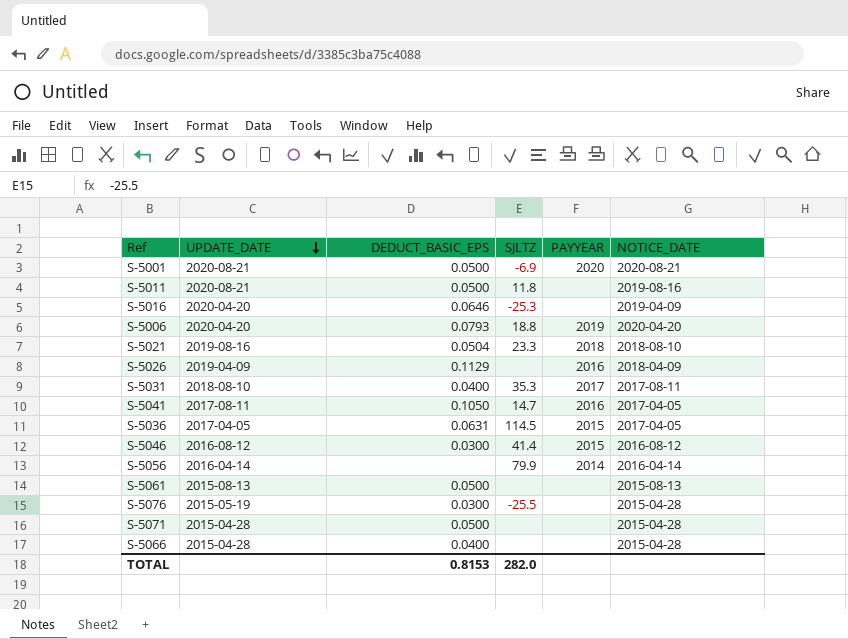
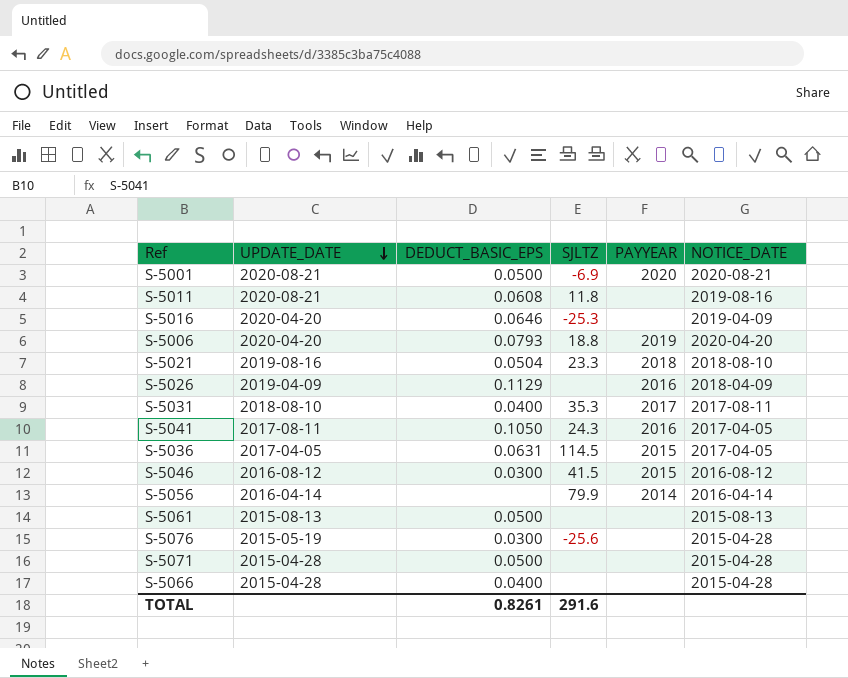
S-5011 | DEDUCT_BASIC_EPS: 0.0500 -> 0.0608
S-5041 | SJLTZ: 14.7 -> 24.3
S-5046 | SJLTZ: 41.4 -> 41.5
S-5076 | SJLTZ: -25.5 -> -25.6
TOTAL | DEDUCT_BASIC_EPS: 0.8153 -> 0.8261
TOTAL | SJLTZ: 282.0 -> 291.6

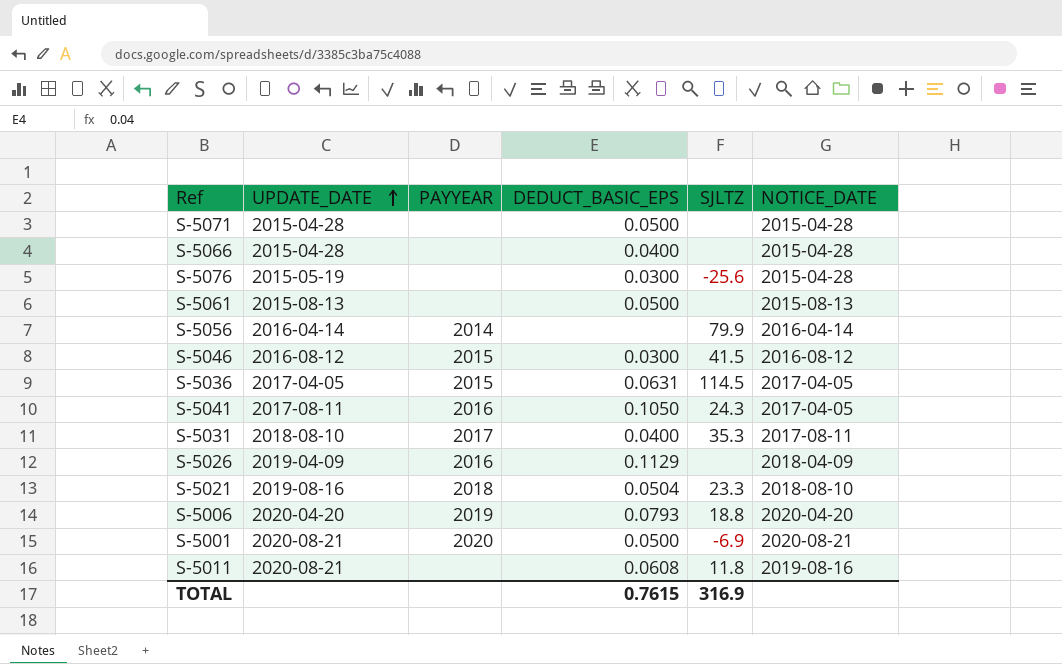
row order: UPDATE_DATE descending -> UPDATE_DATE ascending
column PAYYEAR | position: 5 -> 3
row S-5016: 2020-04-20 | 0.0646 | -25.3 | none | 2019-04-09 -> none
TOTAL | DEDUCT_BASIC_EPS: 0.8261 -> 0.7615
TOTAL | SJLTZ: 291.6 -> 316.9

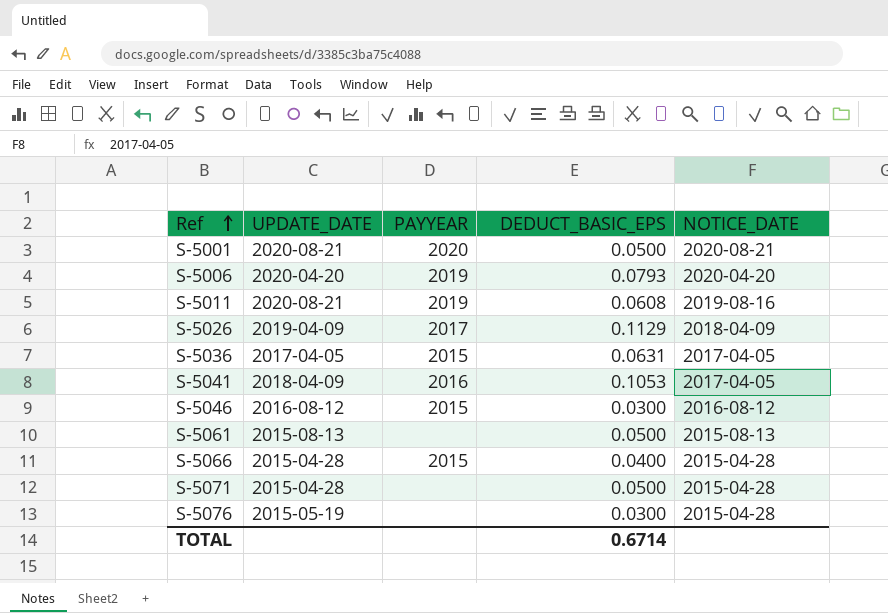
row order: UPDATE_DATE ascending -> Ref ascending
column SJLTZ | position: 5 -> none
row S-5056: 2016-04-14 | 2014 | none | 79.9 | 2016-04-14 -> none
row S-5031: 2018-08-10 | 2017 | 0.0400 | 35.3 | 2017-08-11 -> none
row S-5021: 2019-08-16 | 2018 | 0.0504 | 23.3 | 2018-08-10 -> none
S-5011 | PAYYEAR: none -> 2019
S-5026 | PAYYEAR: 2016 -> 2017
S-5041 | UPDATE_DATE: 2017-08-11 -> 2018-04-09
S-5041 | DEDUCT_BASIC_EPS: 0.1050 -> 0.1053
S-5066 | PAYYEAR: none -> 2015
TOTAL | DEDUCT_BASIC_EPS: 0.7615 -> 0.6714

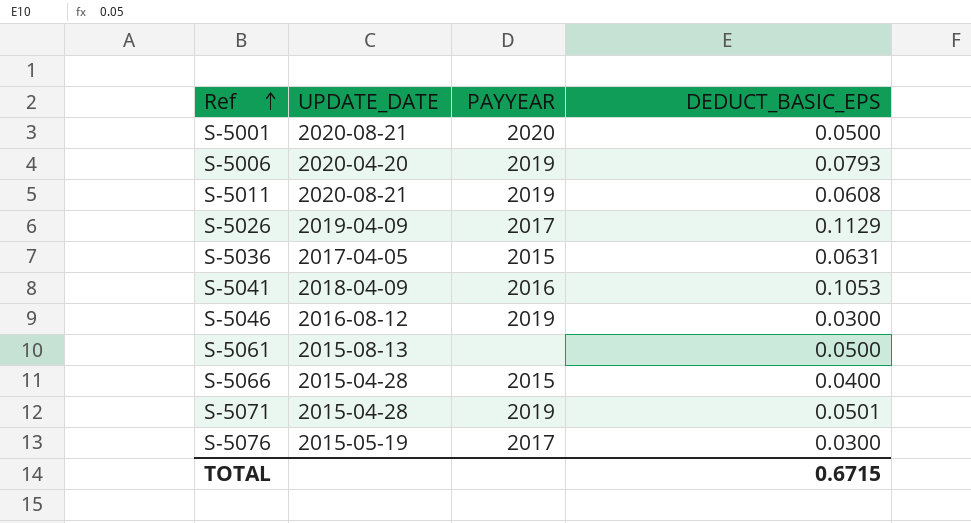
column NOTICE_DATE | position: 5 -> none
S-5046 | PAYYEAR: 2015 -> 2019
S-5071 | PAYYEAR: none -> 2019
S-5071 | DEDUCT_BASIC_EPS: 0.0500 -> 0.0501
S-5076 | PAYYEAR: none -> 2017
TOTAL | DEDUCT_BASIC_EPS: 0.6714 -> 0.6715

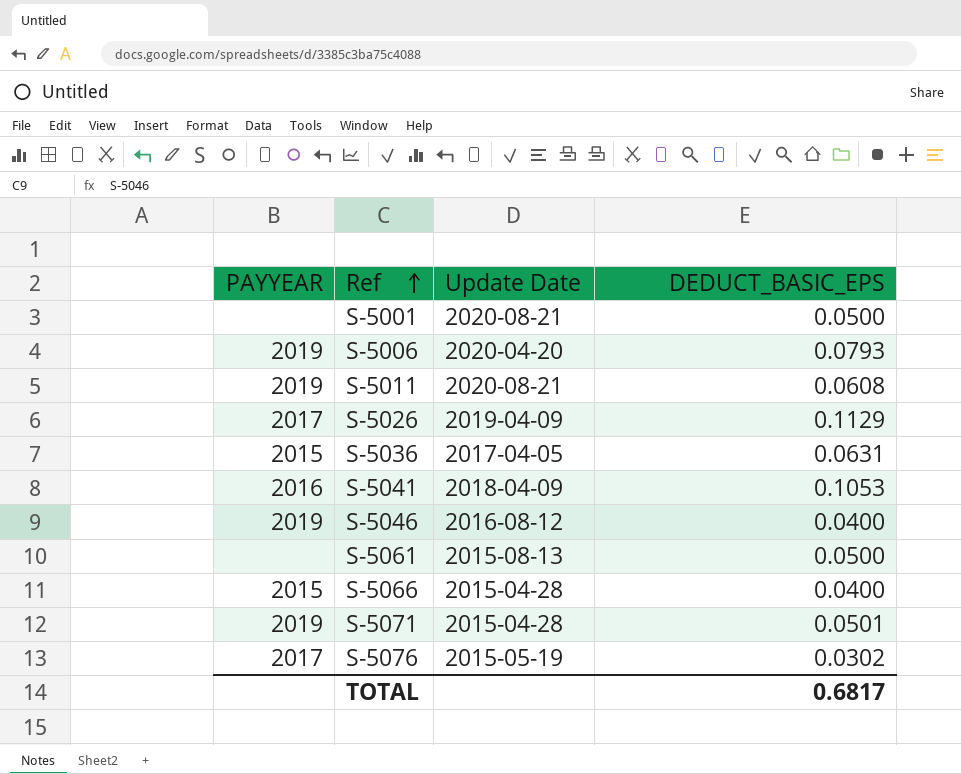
column PAYYEAR | position: 3 -> 1
column name: UPDATE_DATE -> Update Date
S-5001 | PAYYEAR: 2020 -> none
S-5046 | DEDUCT_BASIC_EPS: 0.0300 -> 0.0400
S-5076 | DEDUCT_BASIC_EPS: 0.0300 -> 0.0302
TOTAL | DEDUCT_BASIC_EPS: 0.6715 -> 0.6817

